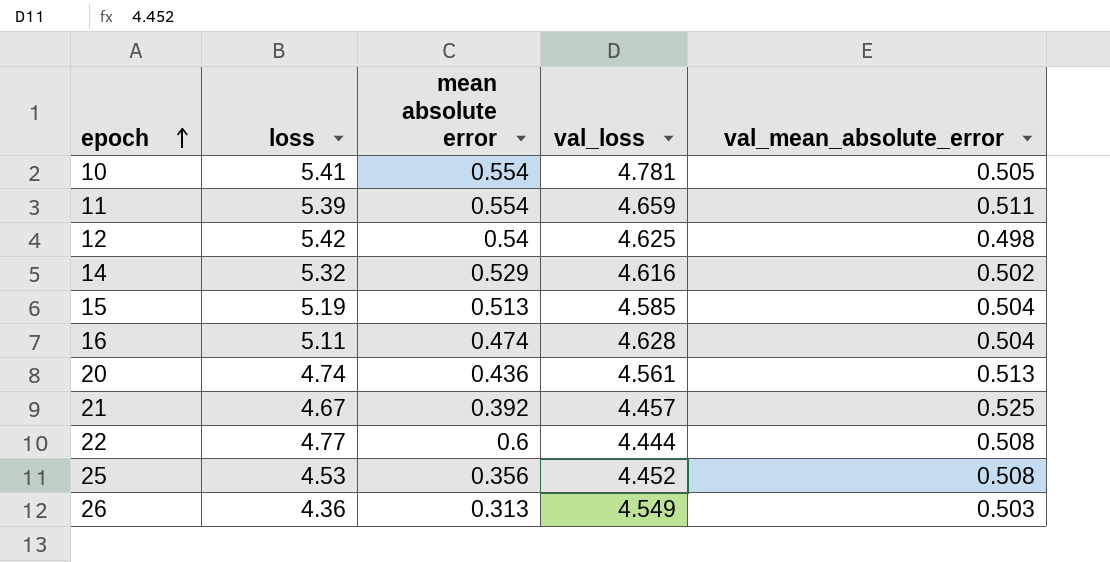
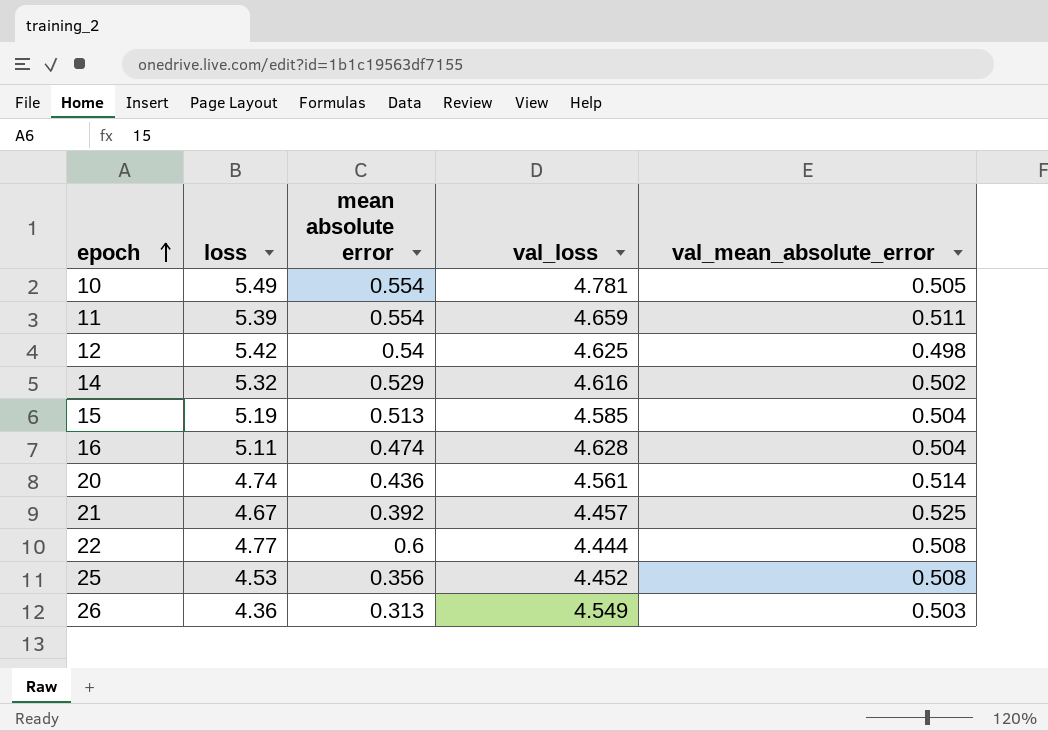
10 | loss: 5.41 -> 5.49
20 | val_mean_absolute_error: 0.513 -> 0.514

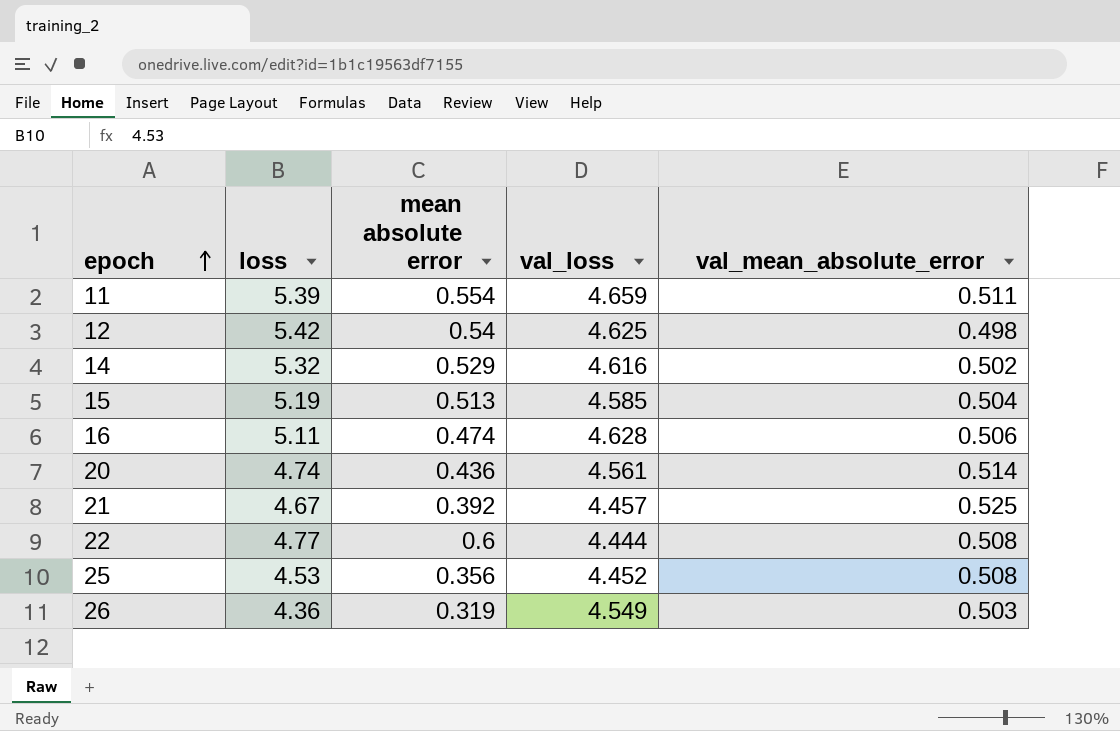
row 10: 5.49 | 0.554 | 4.781 | 0.505 -> none
16 | val_mean_absolute_error: 0.504 -> 0.506
26 | mean absolute error: 0.313 -> 0.319

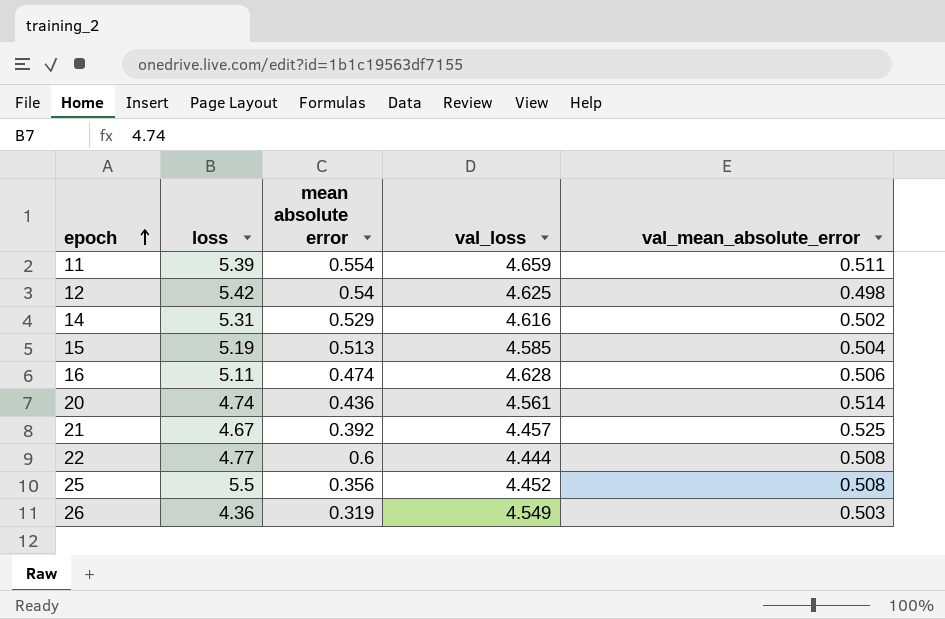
14 | loss: 5.32 -> 5.31
25 | loss: 4.53 -> 5.5

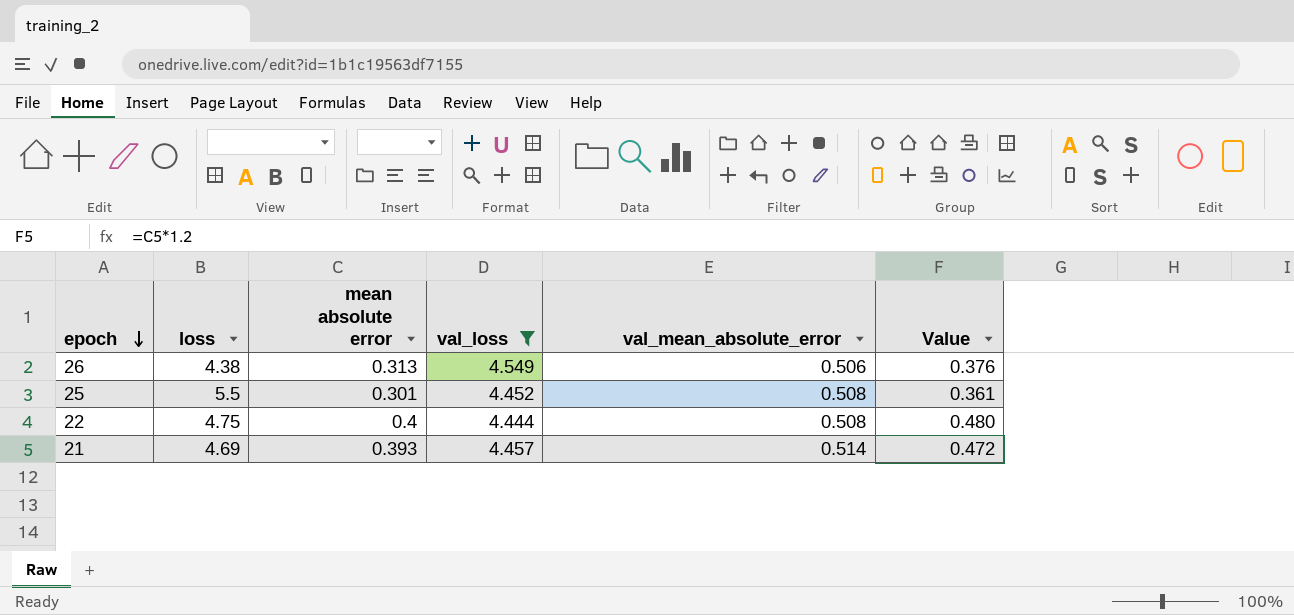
filter: none -> val_loss <= 4.549
row order: epoch ascending -> epoch descending
column Value | formula: none -> [mean absolute error] * 1.2
26 | loss: 4.36 -> 4.38
26 | mean absolute error: 0.319 -> 0.313
26 | val_mean_absolute_error: 0.503 -> 0.506
25 | mean absolute error: 0.356 -> 0.301
22 | loss: 4.77 -> 4.75
22 | mean absolute error: 0.6 -> 0.4
21 | loss: 4.67 -> 4.69
21 | mean absolute error: 0.392 -> 0.393
21 | val_mean_absolute_error: 0.525 -> 0.514

